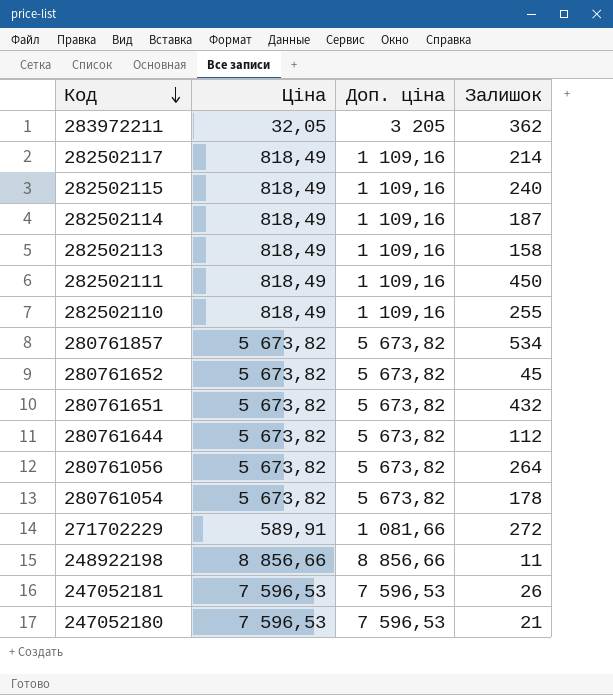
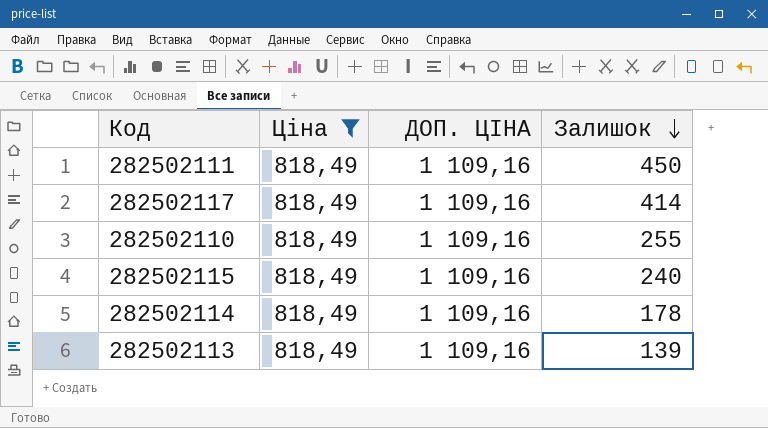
filter: none -> Ціна = 818,49
row order: Код descending -> Залишок descending
column name: Доп. ціна -> ДОП. ЦІНА
282502117 | Залишок: 214 -> 414
282502114 | Залишок: 187 -> 178
282502113 | Залишок: 158 -> 139

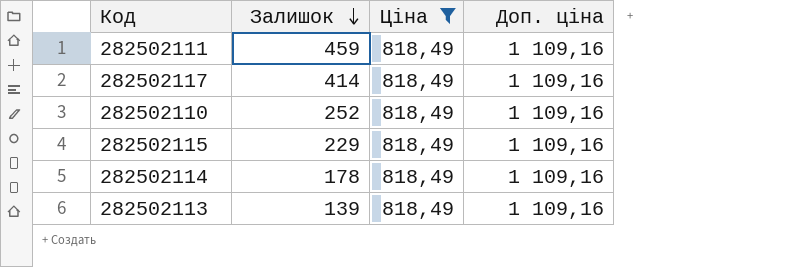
column Залишок | position: 4 -> 2
column name: ДОП. ЦІНА -> Доп. ціна
282502111 | Залишок: 450 -> 459
282502110 | Залишок: 255 -> 252
282502115 | Залишок: 240 -> 229

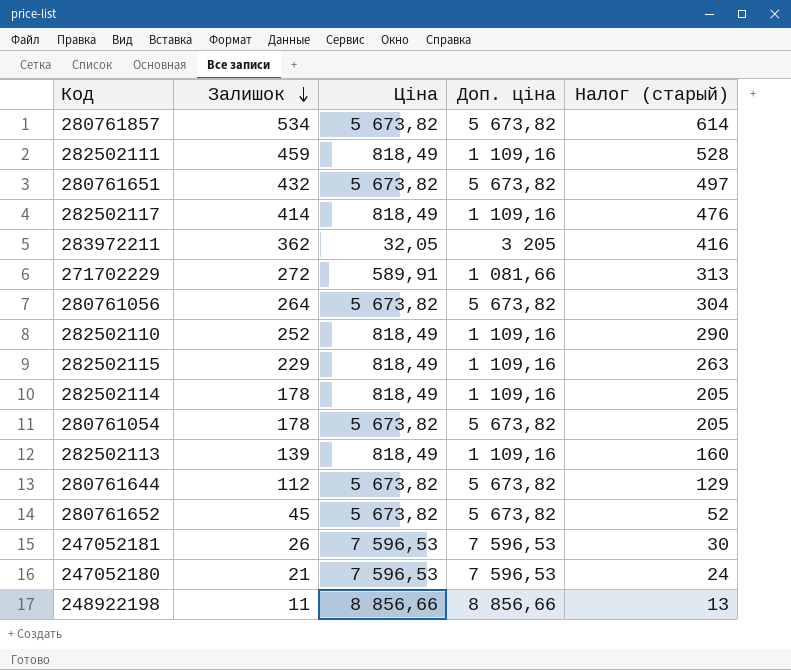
filter: Ціна = 818,49 -> none
column Налог (старый) | formula: none -> [Залишок] * 1,15

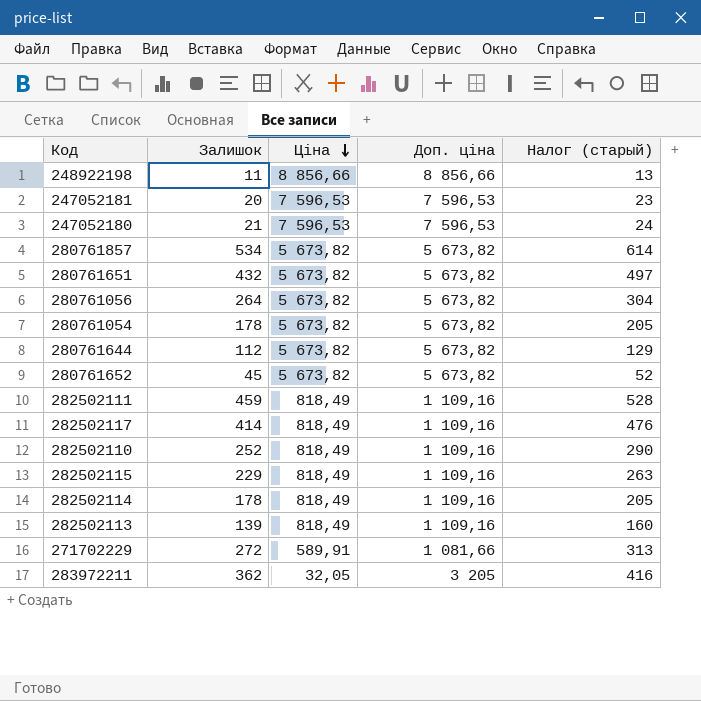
row order: Залишок descending -> Ціна descending
247052181 | Залишок: 26 -> 20
247052181 | Налог (старый): 30 -> 23

